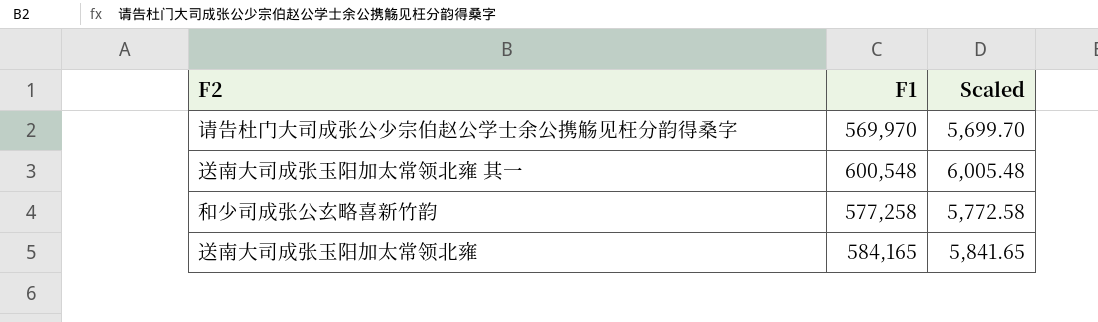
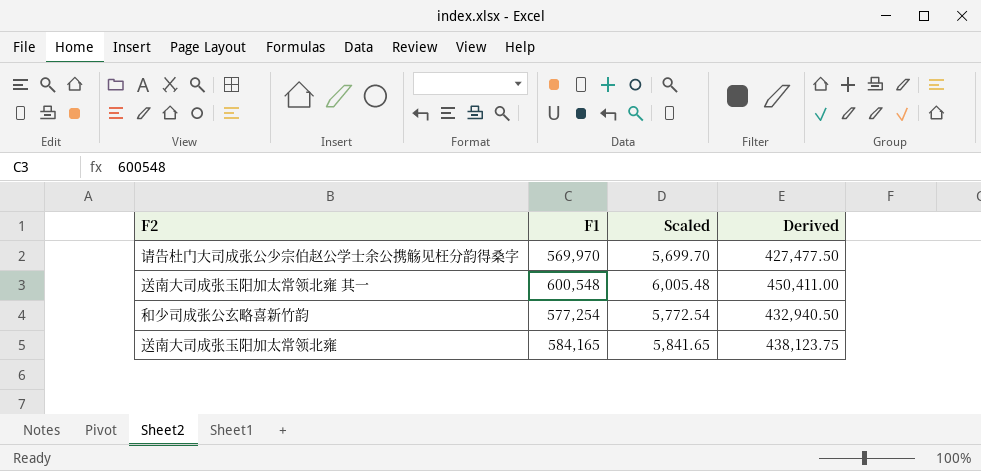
column Derived | formula: none -> [F1] * 0.75
和少司成张公玄略喜新竹韵 | F1: 577,258 -> 577,254
和少司成张公玄略喜新竹韵 | Scaled: 5,772.58 -> 5,772.54

